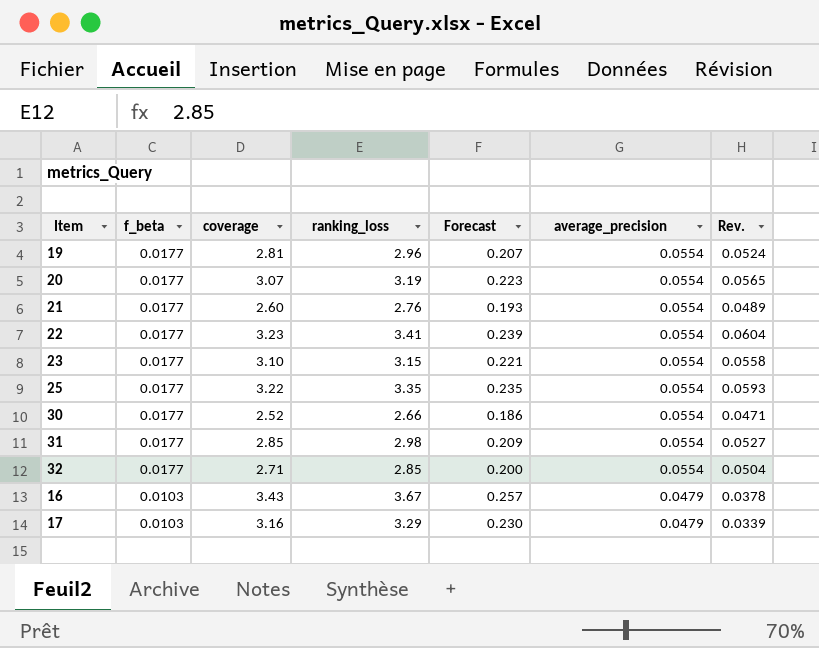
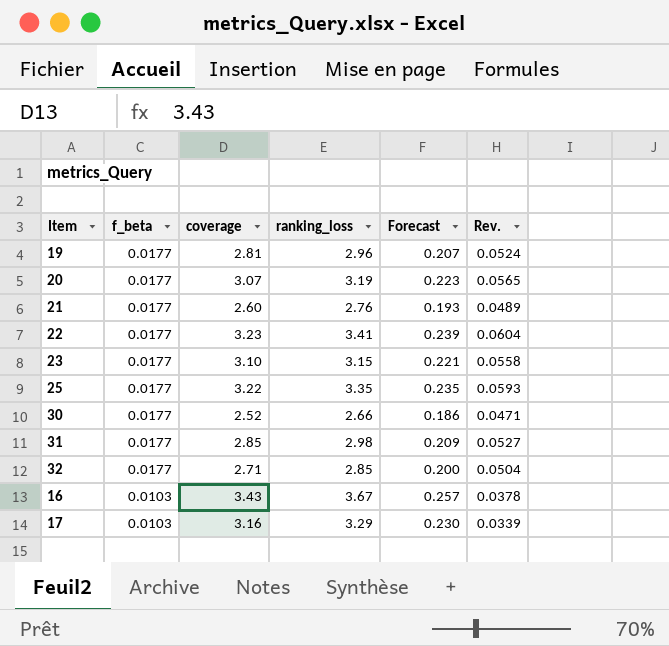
column average_precision | position: 6 -> none

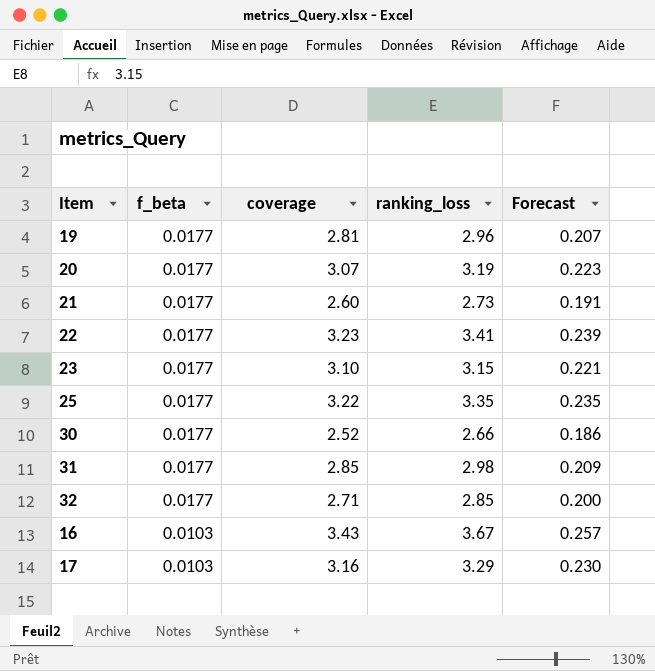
column Rev. | formula: [f_beta] * [ranking_loss] -> none
21 | ranking_loss: 2.76 -> 2.73
21 | Forecast: 0.193 -> 0.191

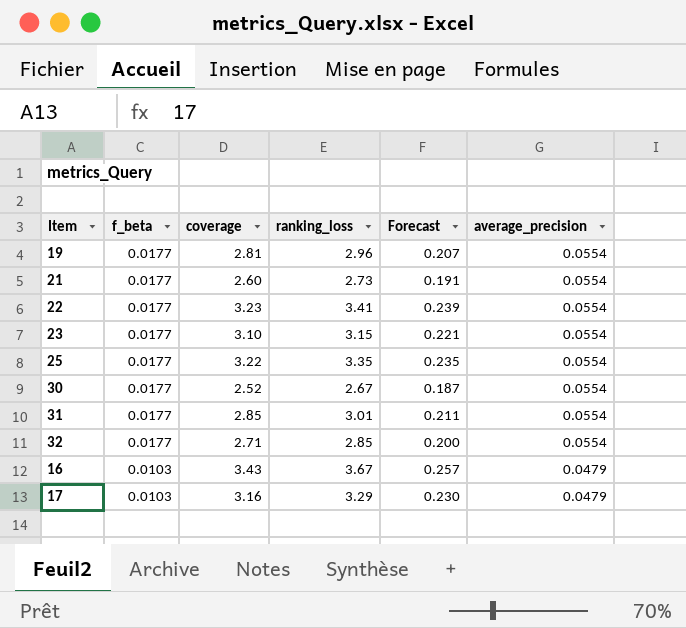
column average_precision | position: none -> 6
row 20: 0.0177 | 3.07 | 3.19 | 0.223 -> none
30 | ranking_loss: 2.66 -> 2.67
30 | Forecast: 0.186 -> 0.187
31 | ranking_loss: 2.98 -> 3.01
31 | Forecast: 0.209 -> 0.211

